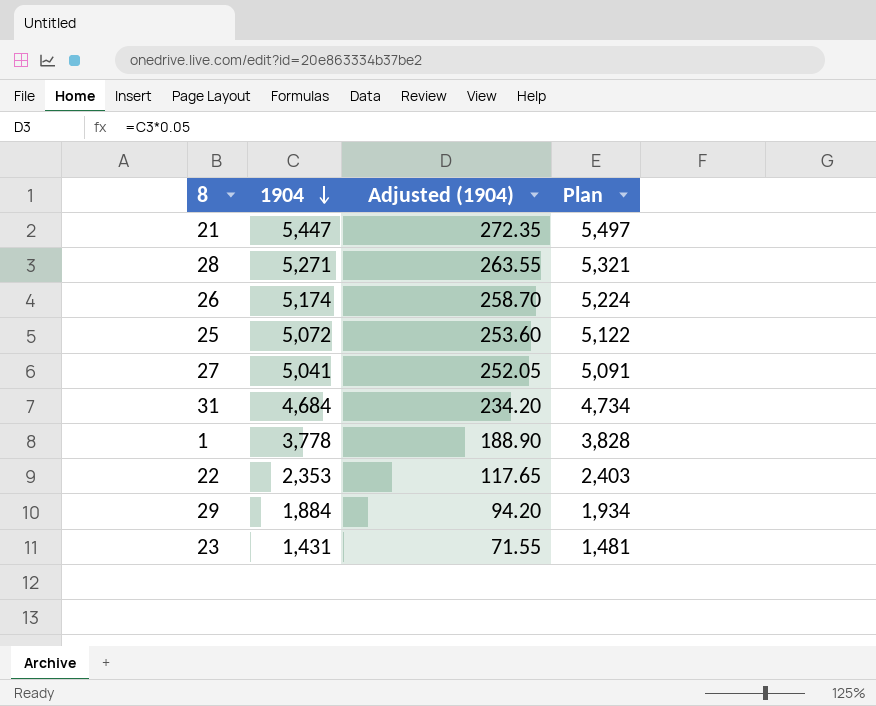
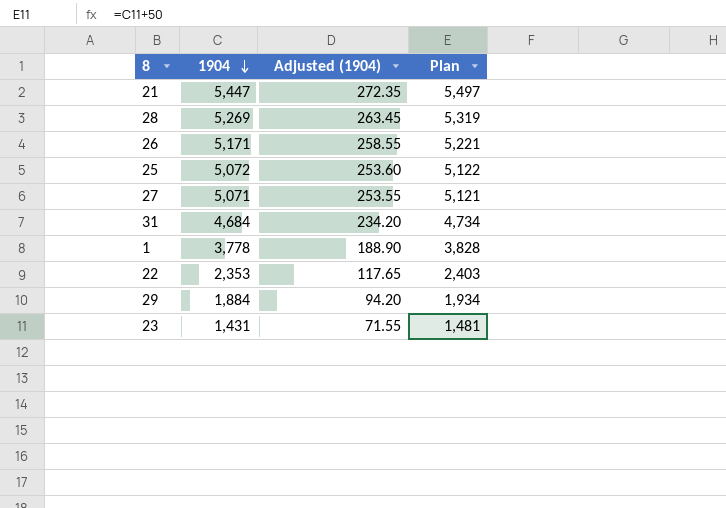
28 | 1904: 5,271 -> 5,269
28 | Adjusted (1904): 263.55 -> 263.45
28 | Plan: 5,321 -> 5,319
26 | 1904: 5,174 -> 5,171
26 | Adjusted (1904): 258.70 -> 258.55
26 | Plan: 5,224 -> 5,221
27 | 1904: 5,041 -> 5,071
27 | Adjusted (1904): 252.05 -> 253.55
27 | Plan: 5,091 -> 5,121

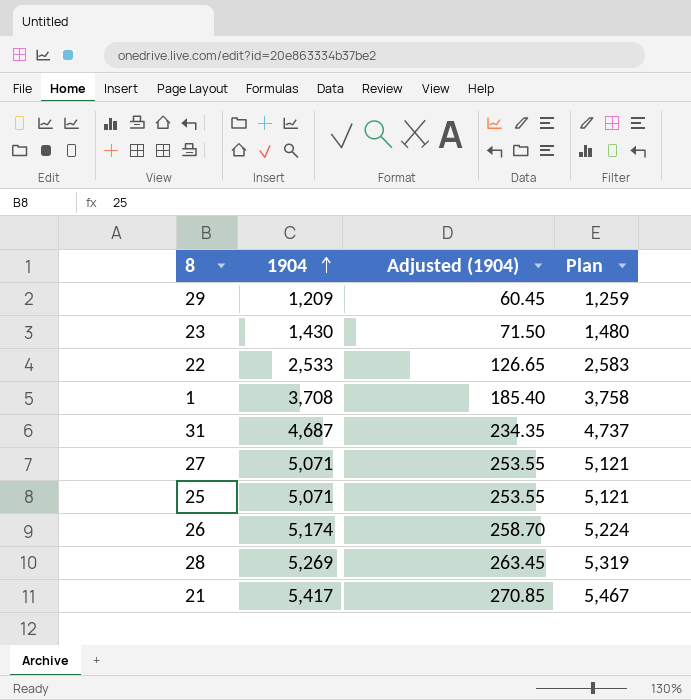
row order: 1904 descending -> 1904 ascending
29 | 1904: 1,884 -> 1,209
29 | Adjusted (1904): 94.20 -> 60.45
29 | Plan: 1,934 -> 1,259
23 | 1904: 1,431 -> 1,430
23 | Adjusted (1904): 71.55 -> 71.50
23 | Plan: 1,481 -> 1,480
22 | 1904: 2,353 -> 2,533
22 | Adjusted (1904): 117.65 -> 126.65
22 | Plan: 2,403 -> 2,583
1 | 1904: 3,778 -> 3,708
1 | Adjusted (1904): 188.90 -> 185.40
1 | Plan: 3,828 -> 3,758
31 | 1904: 4,684 -> 4,687
31 | Adjusted (1904): 234.20 -> 234.35
31 | Plan: 4,734 -> 4,737
25 | 1904: 5,072 -> 5,071
25 | Adjusted (1904): 253.60 -> 253.55
25 | Plan: 5,122 -> 5,121
26 | 1904: 5,171 -> 5,174
26 | Adjusted (1904): 258.55 -> 258.70
26 | Plan: 5,221 -> 5,224
21 | 1904: 5,447 -> 5,417
21 | Adjusted (1904): 272.35 -> 270.85
21 | Plan: 5,497 -> 5,467

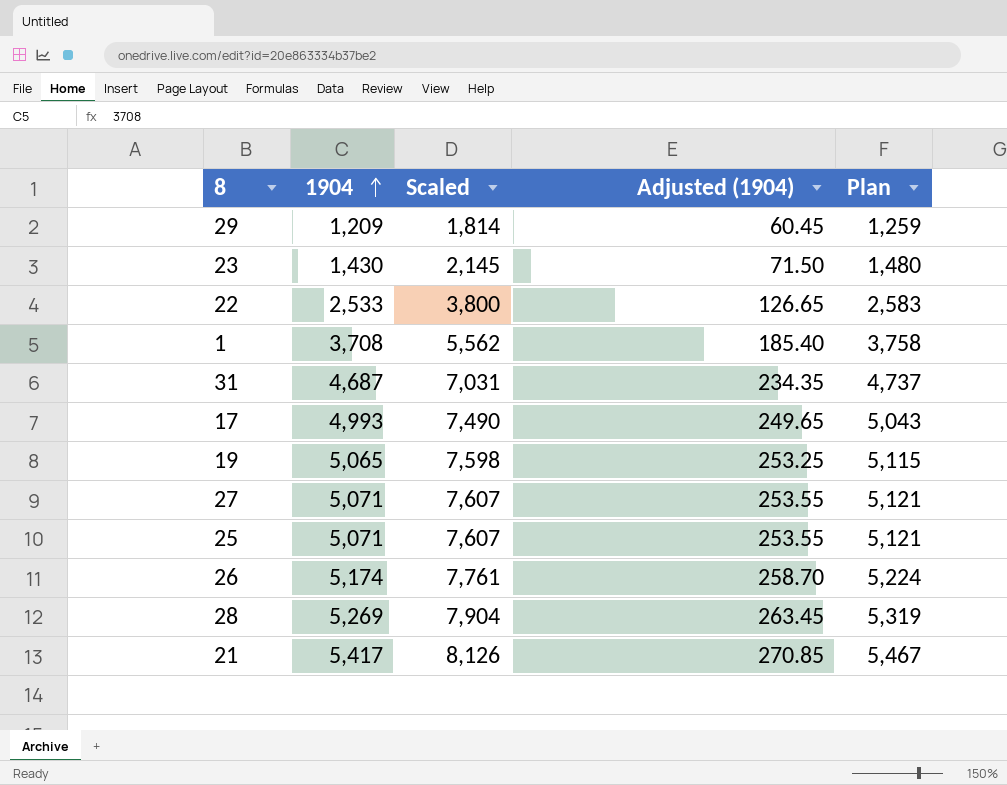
column Scaled | formula: none -> [1904] * 1.5
row 17: none -> 4,993 | 7,490 | 249.65 | 5,043
row 19: none -> 5,065 | 7,598 | 253.25 | 5,115

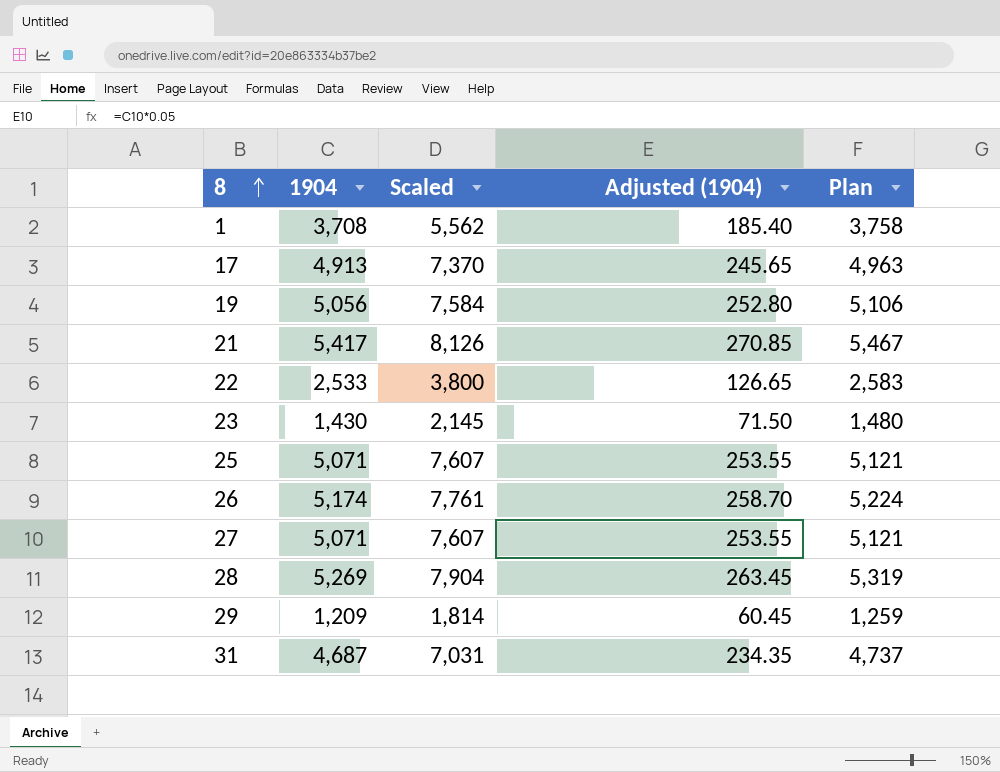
row order: 1904 ascending -> 8 ascending
17 | 1904: 4,993 -> 4,913
17 | Scaled: 7,490 -> 7,370
17 | Adjusted (1904): 249.65 -> 245.65
17 | Plan: 5,043 -> 4,963
19 | 1904: 5,065 -> 5,056
19 | Scaled: 7,598 -> 7,584
19 | Adjusted (1904): 253.25 -> 252.80
19 | Plan: 5,115 -> 5,106

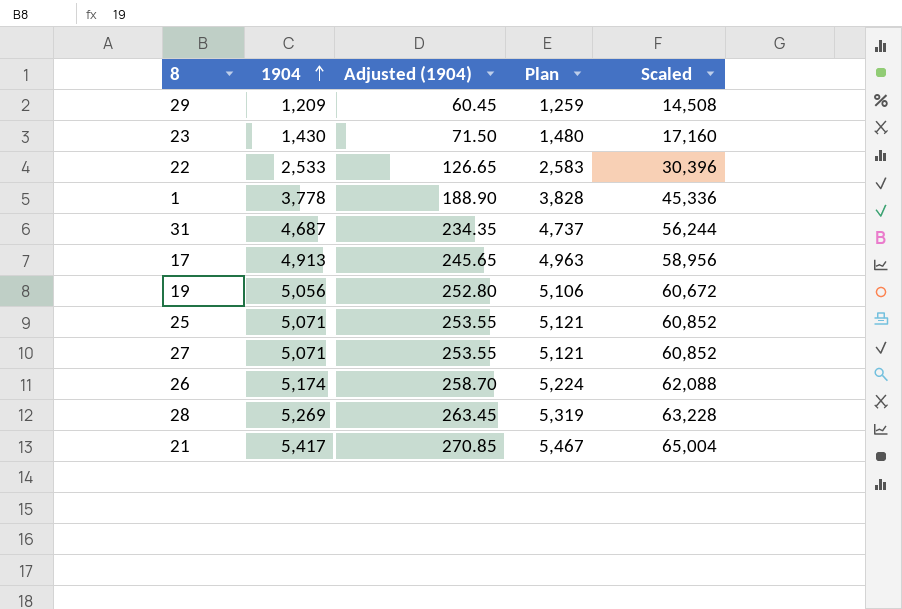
row order: 8 ascending -> 1904 ascending
column Scaled | formula: [1904] * 1.5 -> [1904] * 12
column Scaled | position: 3 -> 5
1 | 1904: 3,708 -> 3,778
1 | Adjusted (1904): 185.40 -> 188.90
1 | Plan: 3,758 -> 3,828

